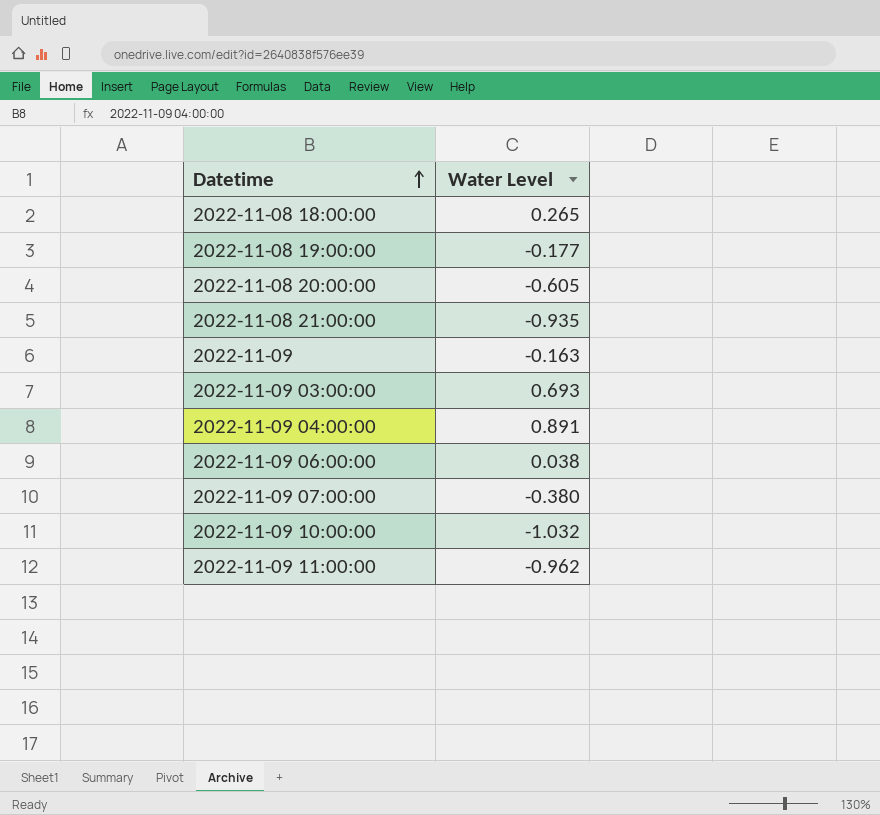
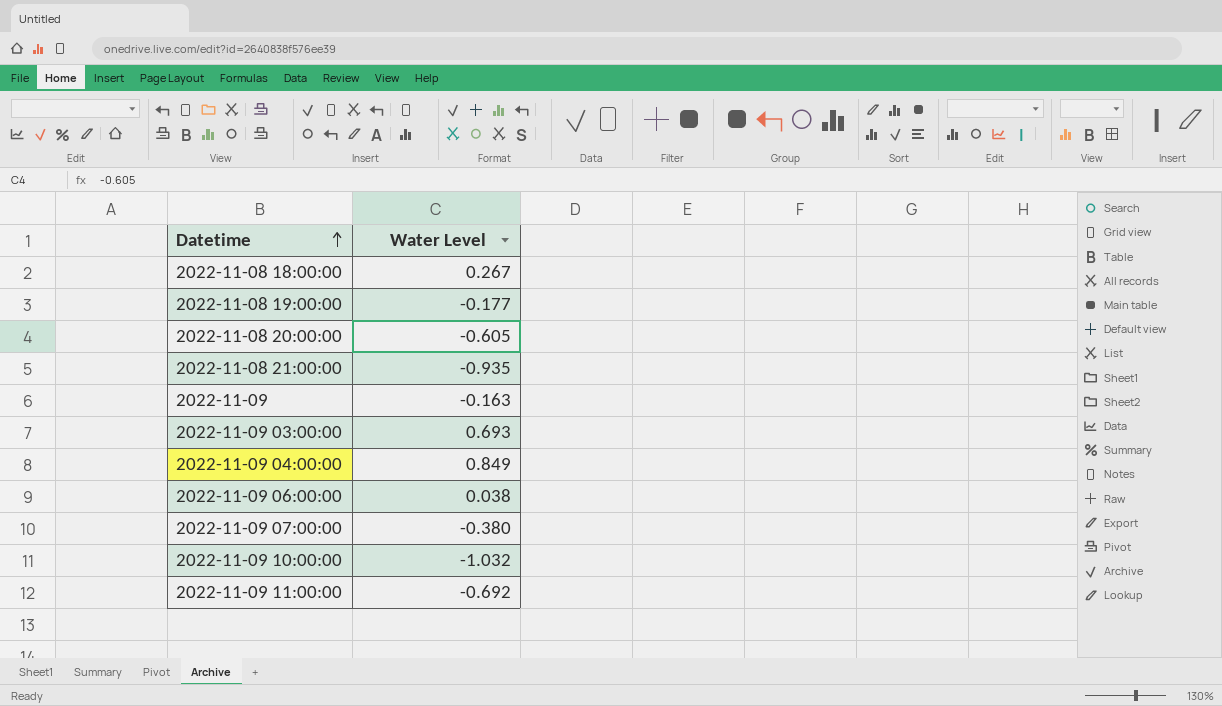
2022-11-08 18:00:00 | Water Level: 0.265 -> 0.267
2022-11-09 04:00:00 | Water Level: 0.891 -> 0.849
2022-11-09 11:00:00 | Water Level: -0.962 -> -0.692

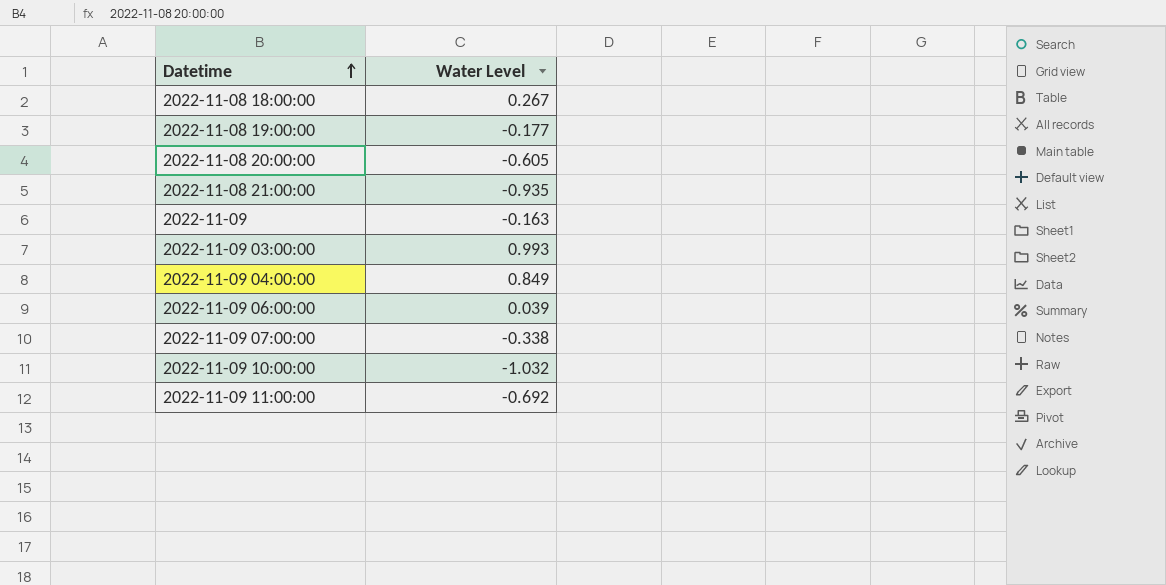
2022-11-09 03:00:00 | Water Level: 0.693 -> 0.993
2022-11-09 06:00:00 | Water Level: 0.038 -> 0.039
2022-11-09 07:00:00 | Water Level: -0.380 -> -0.338

